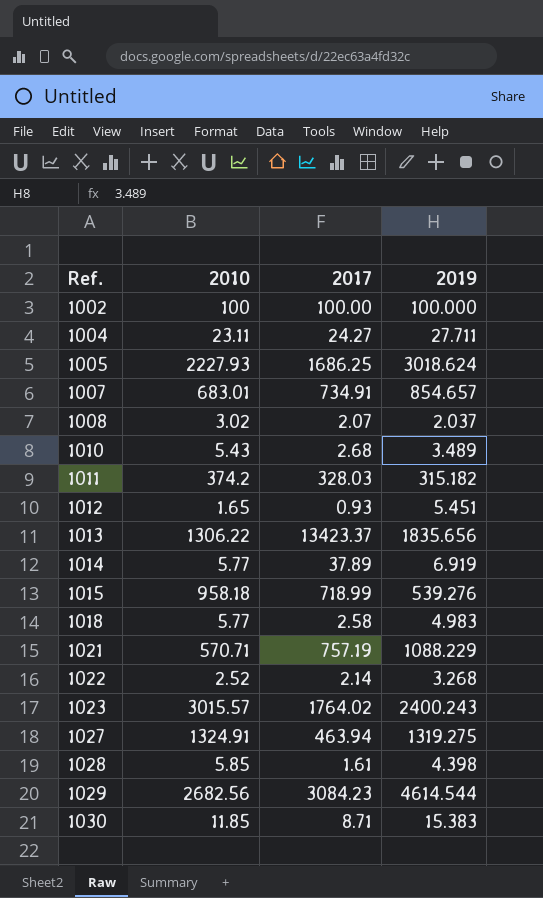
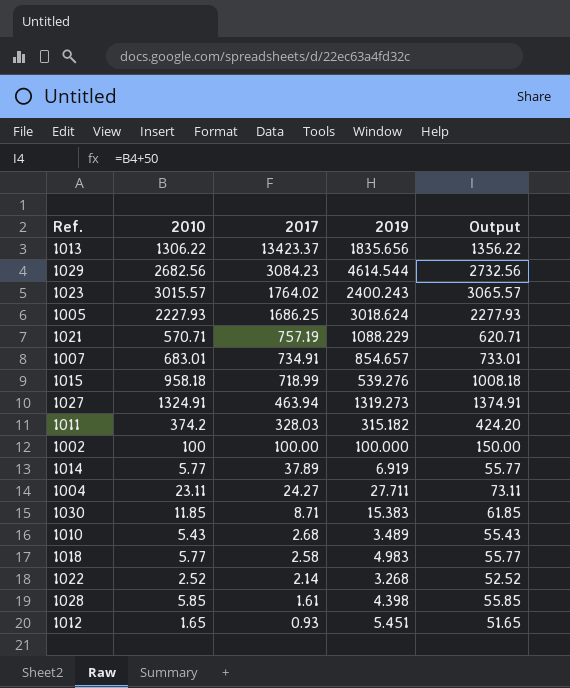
row order: Ref. ascending -> 2017 descending
column Output | formula: none -> [2010] + 50
row 1008: 3.02 | 2.07 | 2.037 -> none
1027 | 2019: 1319.275 -> 1319.273

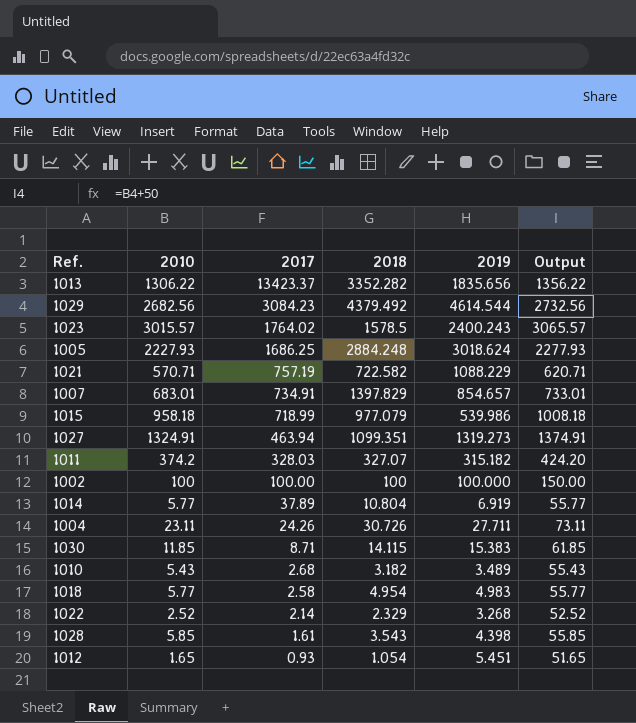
column 2018 | position: none -> 4
1015 | 2019: 539.276 -> 539.986
1004 | 2017: 24.27 -> 24.26

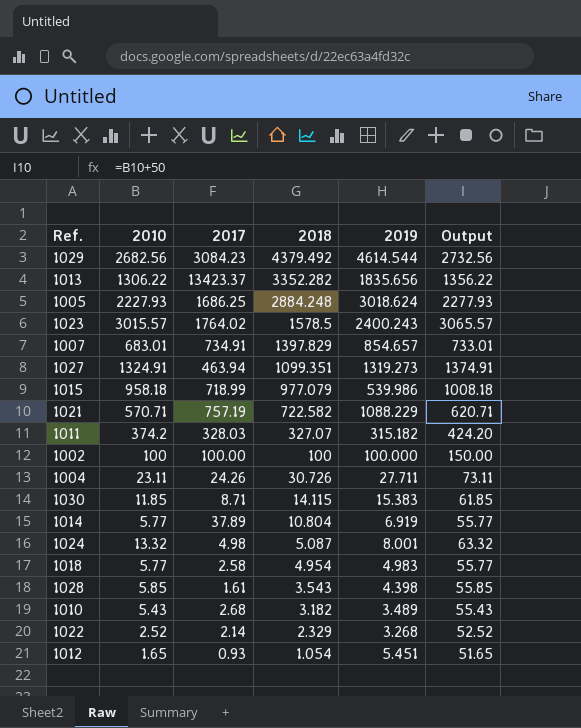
row order: 2017 descending -> 2018 descending
row 1024: none -> 13.32 | 4.98 | 5.087 | 8.001 | 63.32

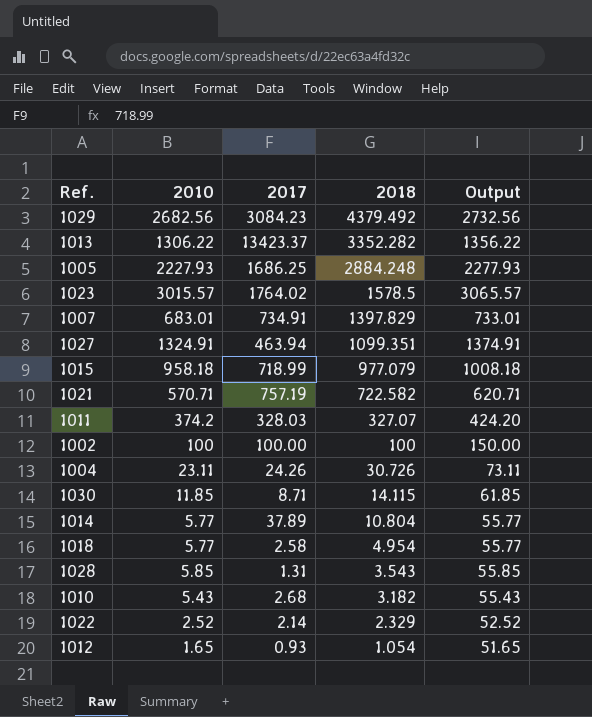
column 2019 | position: 5 -> none
row 1024: 13.32 | 4.98 | 5.087 | 8.001 | 63.32 -> none
1028 | 2017: 1.61 -> 1.31

